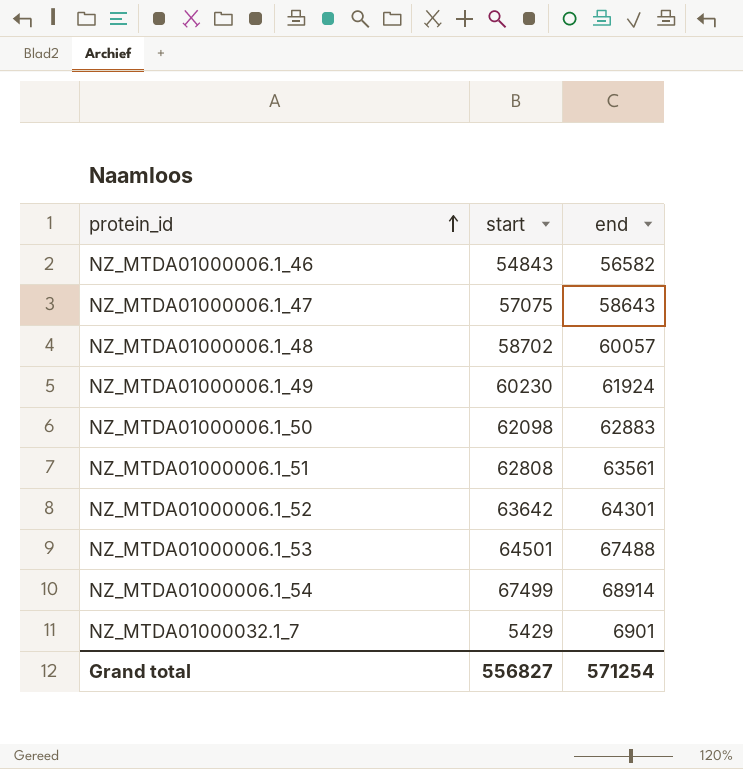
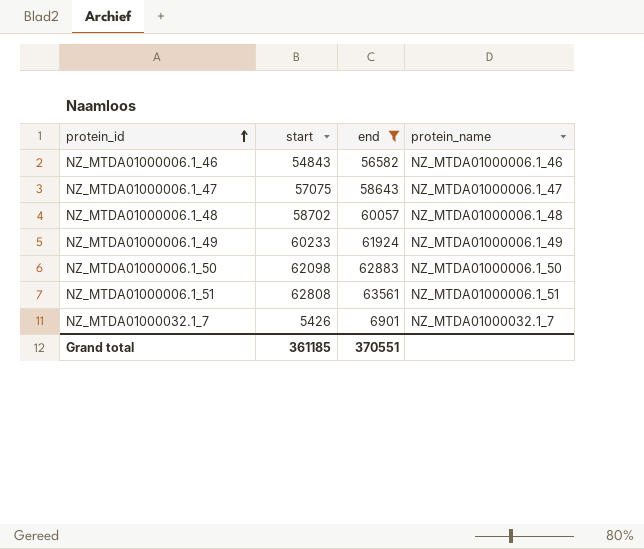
filter: none -> end <= 63561
column protein_name | position: none -> 4
NZ_MTDA01000006.1_49 | start: 60230 -> 60233
NZ_MTDA01000032.1_7 | start: 5429 -> 5426
Grand total | start: 556827 -> 361185
Grand total | end: 571254 -> 370551

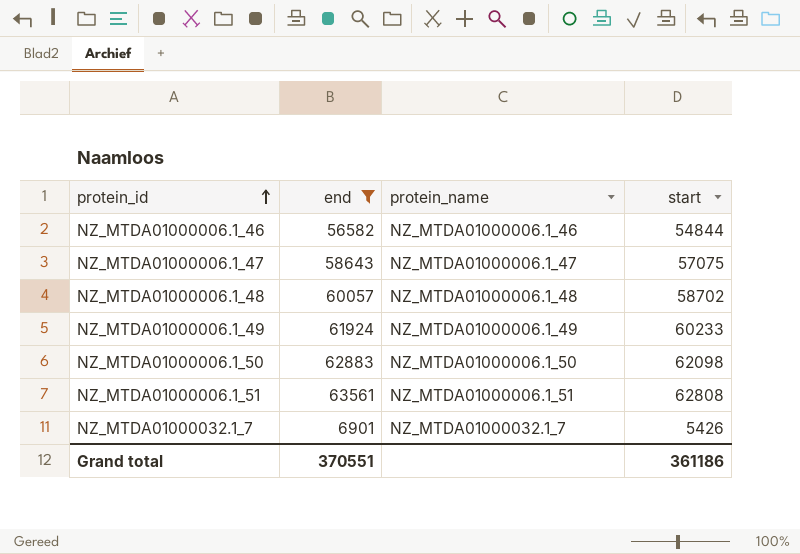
column start | position: 2 -> 4
NZ_MTDA01000006.1_46 | start: 54843 -> 54844
Grand total | start: 361185 -> 361186

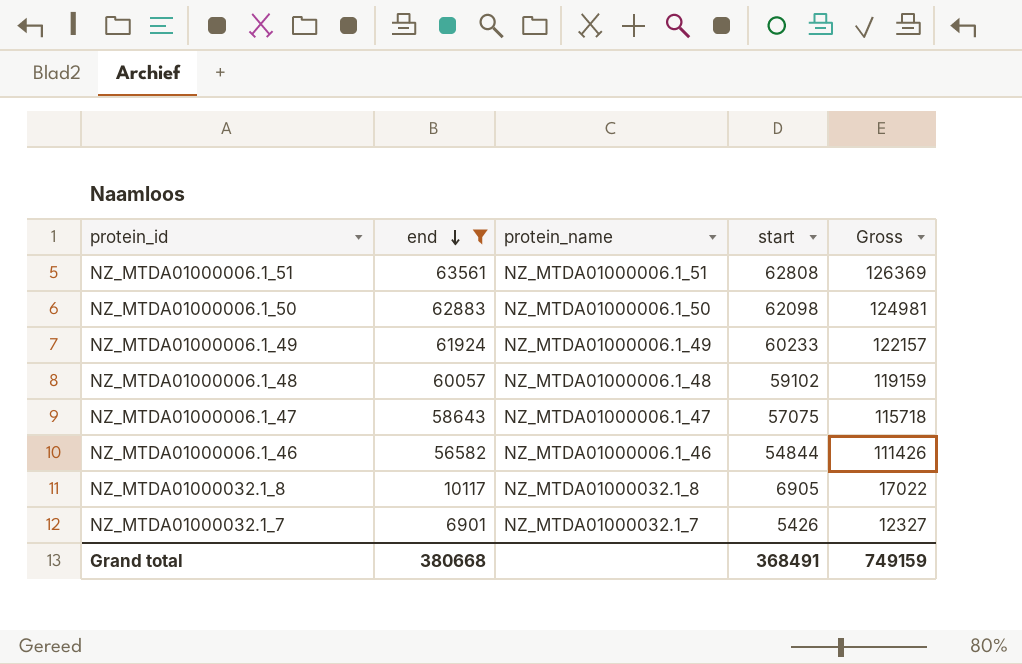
row order: protein_id ascending -> end descending
column Gross | formula: none -> [end] + [start]
NZ_MTDA01000006.1_48 | start: 58702 -> 59102
row NZ_MTDA01000032.1_8: none -> 10117 | NZ_MTDA01000032.1_8 | 6905 | 17022
Grand total | end: 370551 -> 380668
Grand total | start: 361186 -> 368491

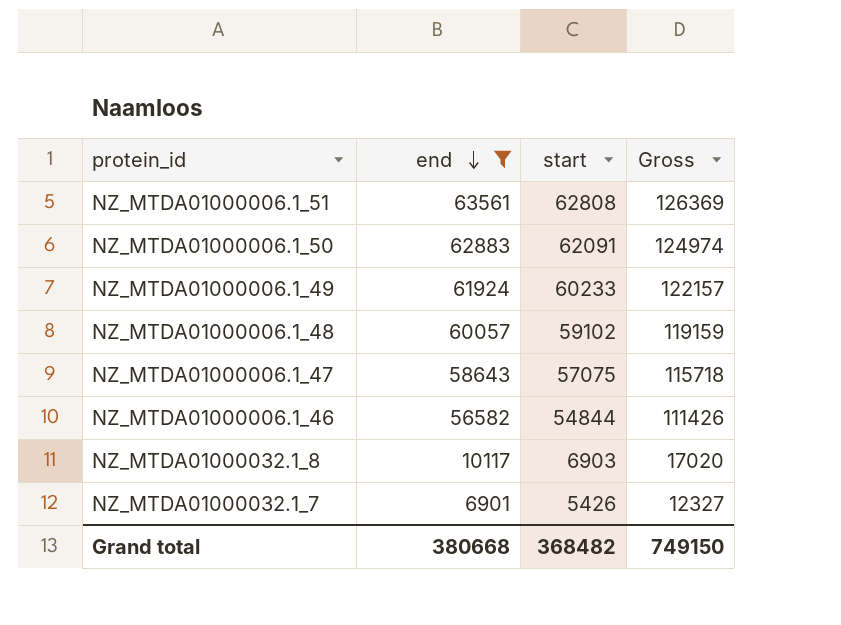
column protein_name | position: 3 -> none
NZ_MTDA01000006.1_50 | start: 62098 -> 62091
NZ_MTDA01000006.1_50 | Gross: 124981 -> 124974
NZ_MTDA01000032.1_8 | start: 6905 -> 6903
NZ_MTDA01000032.1_8 | Gross: 17022 -> 17020
Grand total | start: 368491 -> 368482
Grand total | Gross: 749159 -> 749150

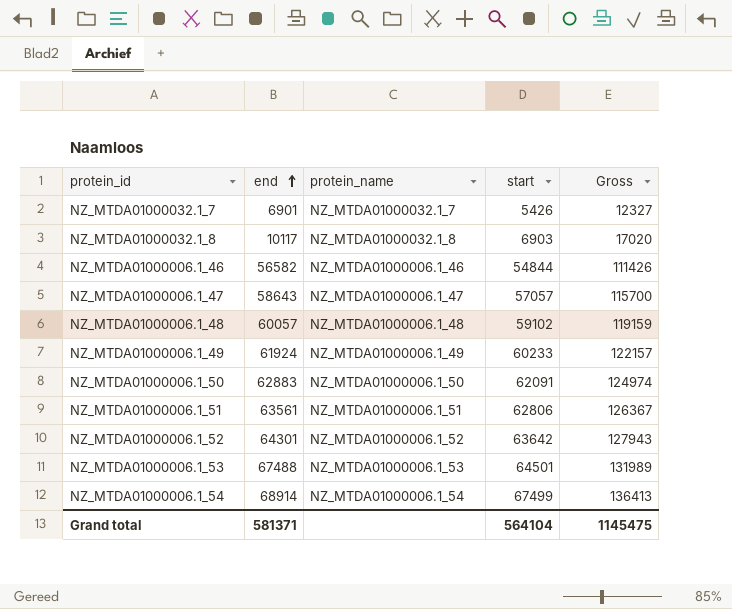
filter: end <= 63561 -> none
row order: end descending -> end ascending
column protein_name | position: none -> 3
NZ_MTDA01000006.1_47 | start: 57075 -> 57057
NZ_MTDA01000006.1_47 | Gross: 115718 -> 115700
NZ_MTDA01000006.1_51 | start: 62808 -> 62806
NZ_MTDA01000006.1_51 | Gross: 126369 -> 126367
Grand total | end: 380668 -> 581371
Grand total | start: 368482 -> 564104
Grand total | Gross: 749150 -> 1145475

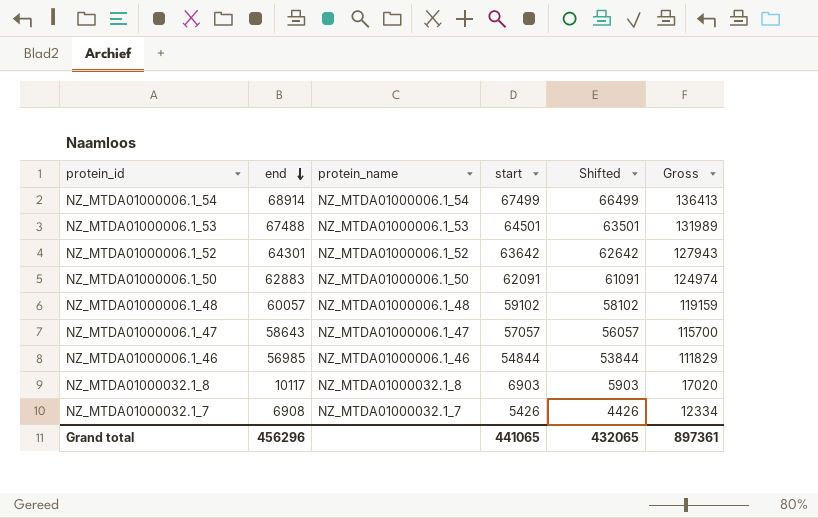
row order: end ascending -> end descending
column Shifted | formula: none -> [start] - 1000
row NZ_MTDA01000006.1_49: 61924 | NZ_MTDA01000006.1_49 | 60233 | 122157 -> none
row NZ_MTDA01000006.1_51: 63561 | NZ_MTDA01000006.1_51 | 62806 | 126367 -> none
NZ_MTDA01000006.1_46 | end: 56582 -> 56985
NZ_MTDA01000006.1_46 | Gross: 111426 -> 111829
NZ_MTDA01000032.1_7 | end: 6901 -> 6908
NZ_MTDA01000032.1_7 | Gross: 12327 -> 12334
Grand total | end: 581371 -> 456296
Grand total | start: 564104 -> 441065
Grand total | Gross: 1145475 -> 897361

